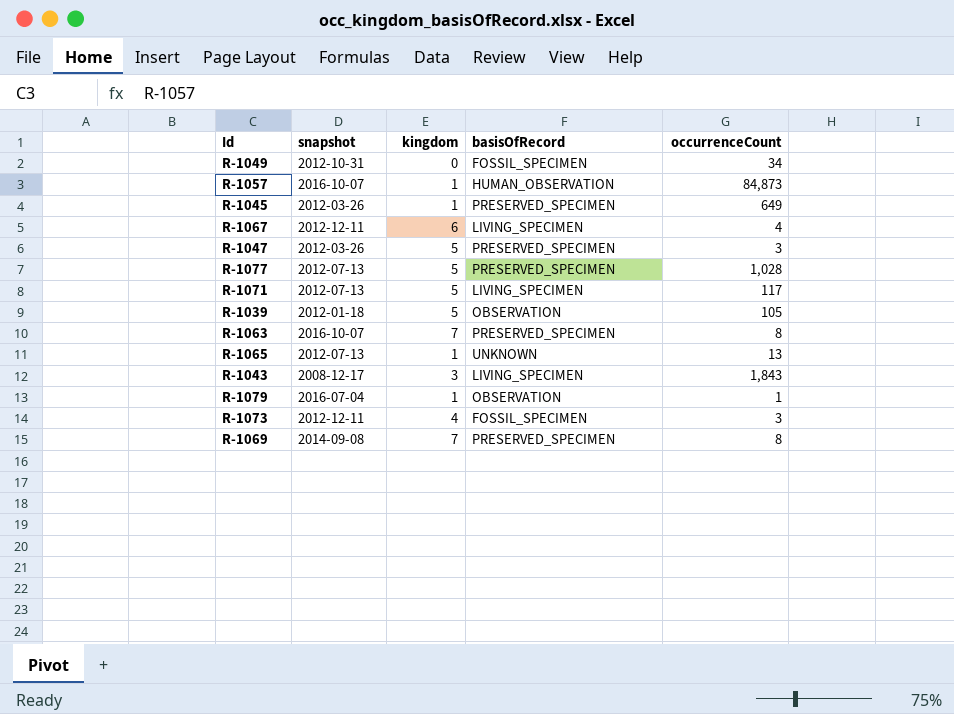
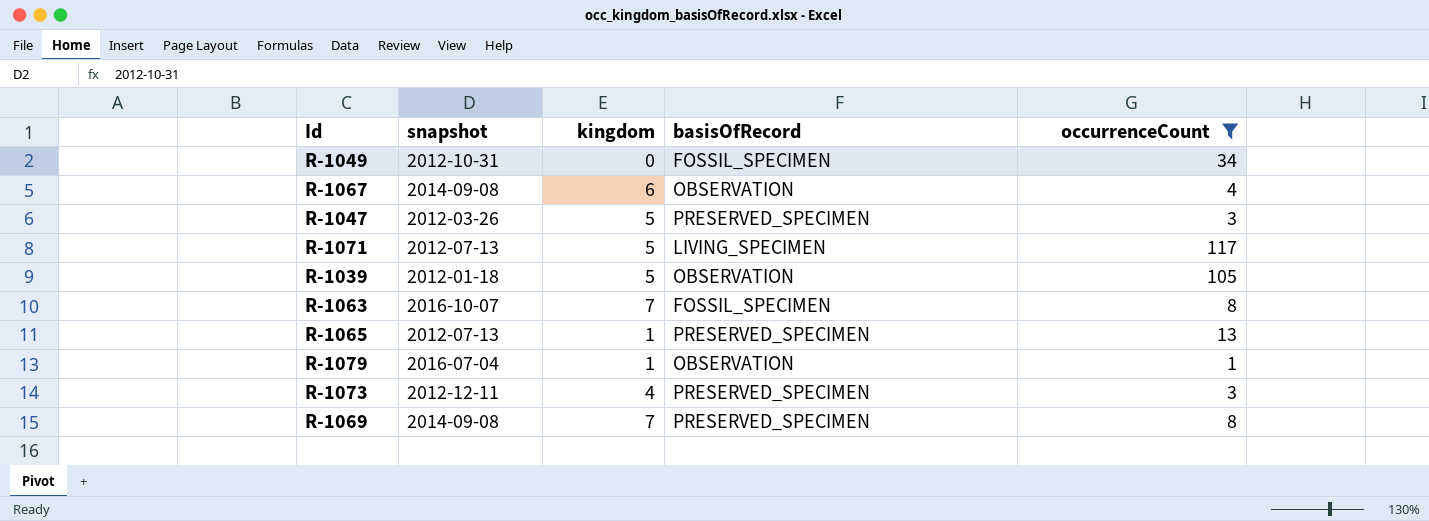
filter: none -> occurrenceCount <= 117
R-1067 | snapshot: 2012-12-11 -> 2014-09-08
R-1067 | basisOfRecord: LIVING_SPECIMEN -> OBSERVATION
R-1063 | basisOfRecord: PRESERVED_SPECIMEN -> FOSSIL_SPECIMEN
R-1065 | basisOfRecord: UNKNOWN -> PRESERVED_SPECIMEN
R-1073 | basisOfRecord: FOSSIL_SPECIMEN -> PRESERVED_SPECIMEN

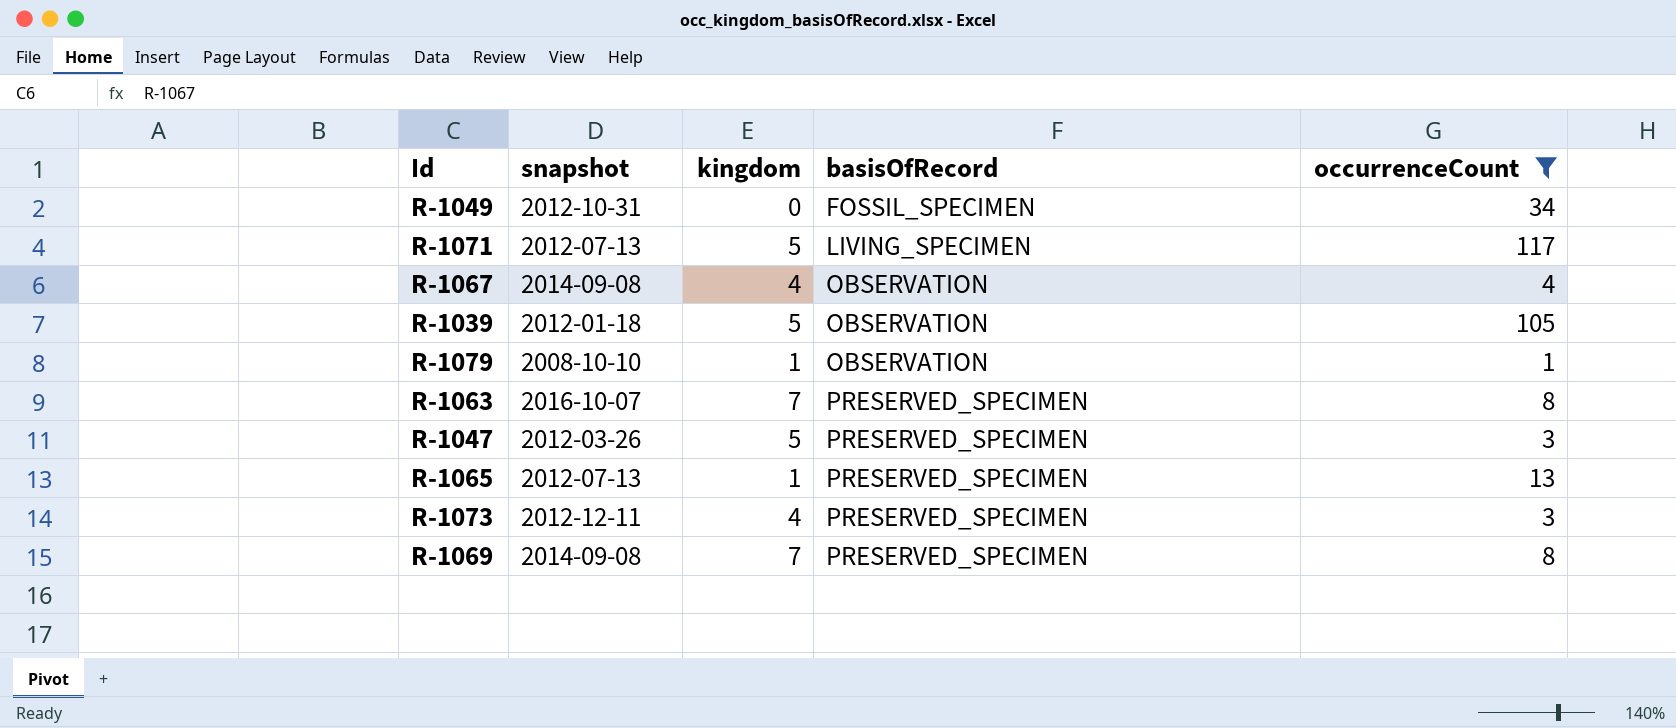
row order: none -> basisOfRecord ascending
R-1067 | kingdom: 6 -> 4
R-1079 | snapshot: 2016-07-04 -> 2008-10-10
R-1063 | basisOfRecord: FOSSIL_SPECIMEN -> PRESERVED_SPECIMEN

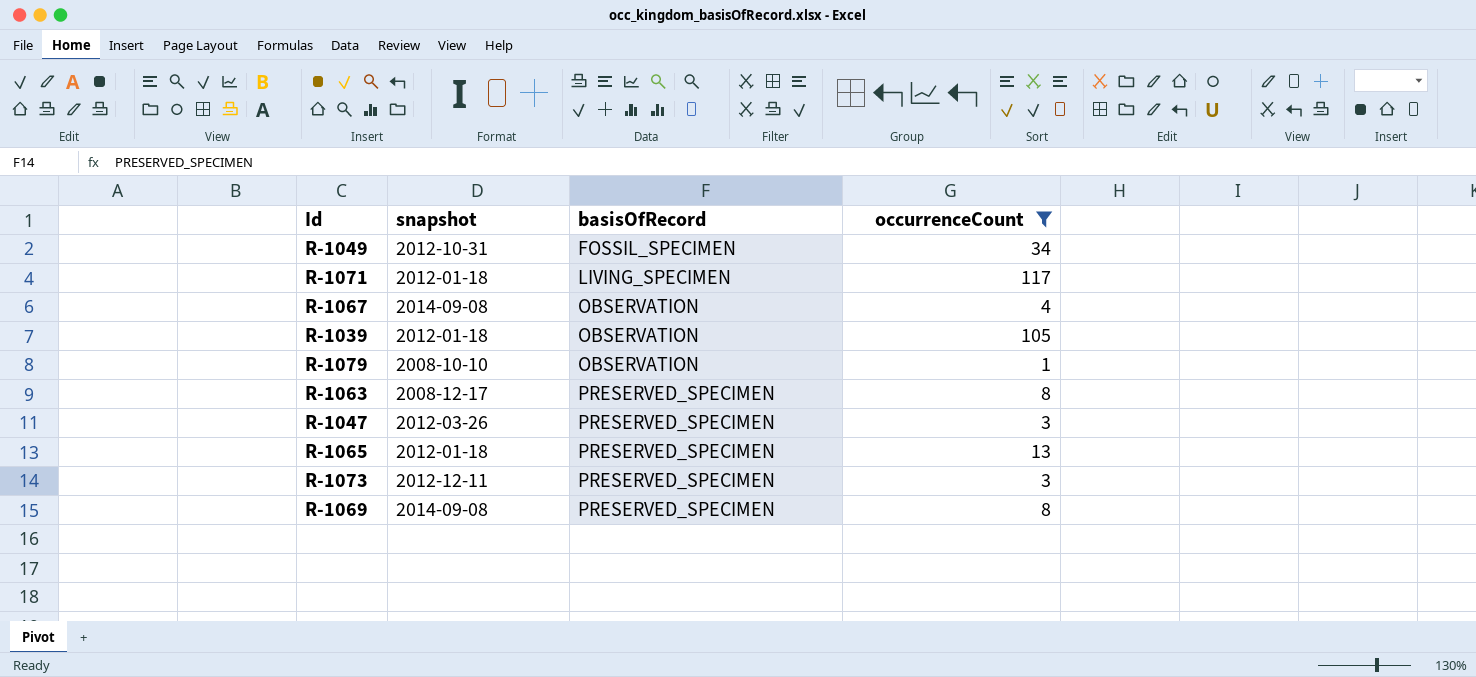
column kingdom | position: 3 -> none
R-1071 | snapshot: 2012-07-13 -> 2012-01-18
R-1063 | snapshot: 2016-10-07 -> 2008-12-17
R-1065 | snapshot: 2012-07-13 -> 2012-01-18

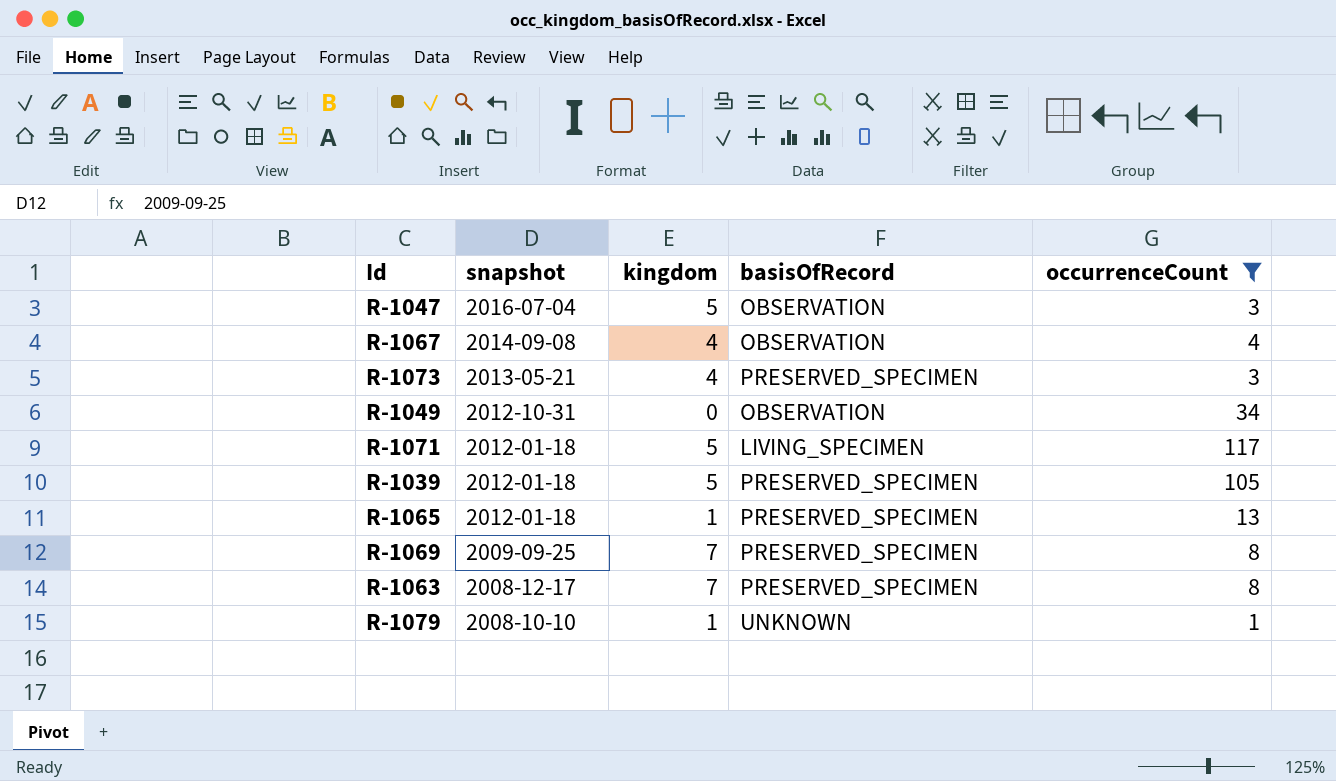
row order: basisOfRecord ascending -> snapshot descending
column kingdom | position: none -> 3
R-1047 | snapshot: 2012-03-26 -> 2016-07-04
R-1047 | basisOfRecord: PRESERVED_SPECIMEN -> OBSERVATION
R-1073 | snapshot: 2012-12-11 -> 2013-05-21
R-1049 | basisOfRecord: FOSSIL_SPECIMEN -> OBSERVATION
R-1039 | basisOfRecord: OBSERVATION -> PRESERVED_SPECIMEN
R-1069 | snapshot: 2014-09-08 -> 2009-09-25
R-1079 | basisOfRecord: OBSERVATION -> UNKNOWN

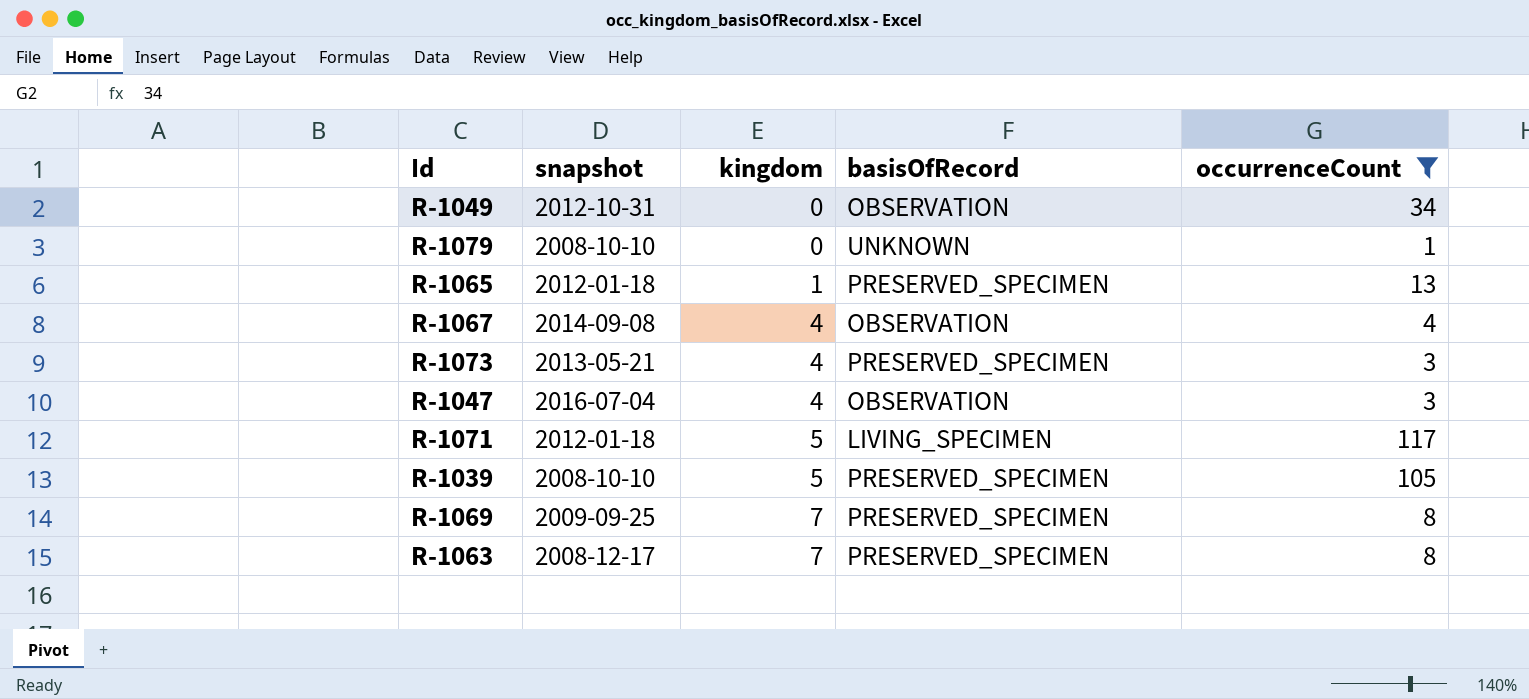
row order: snapshot descending -> kingdom ascending
R-1079 | kingdom: 1 -> 0
R-1047 | kingdom: 5 -> 4
R-1039 | snapshot: 2012-01-18 -> 2008-10-10

